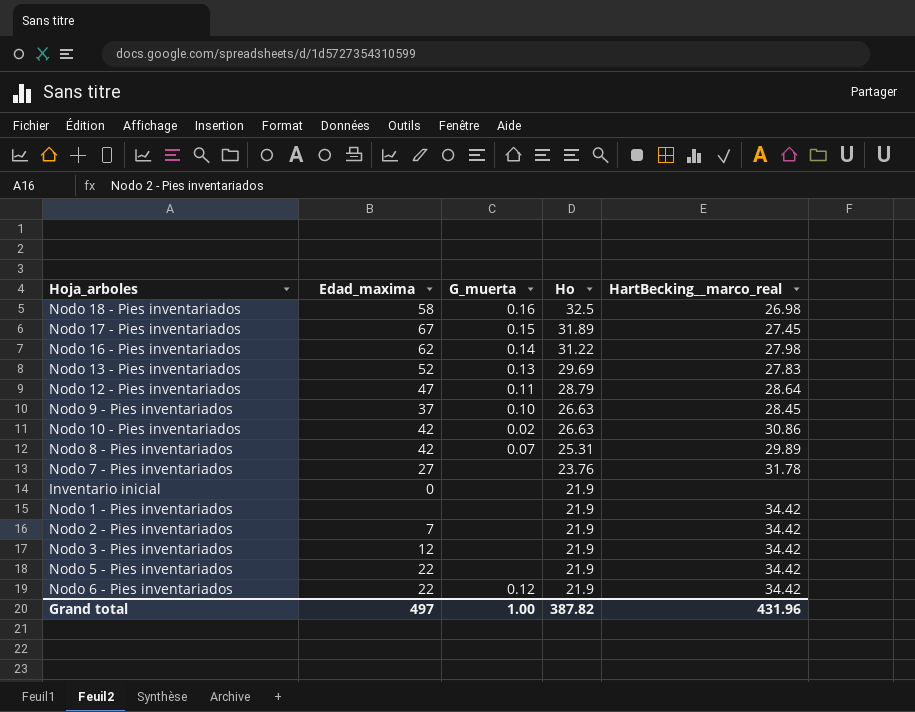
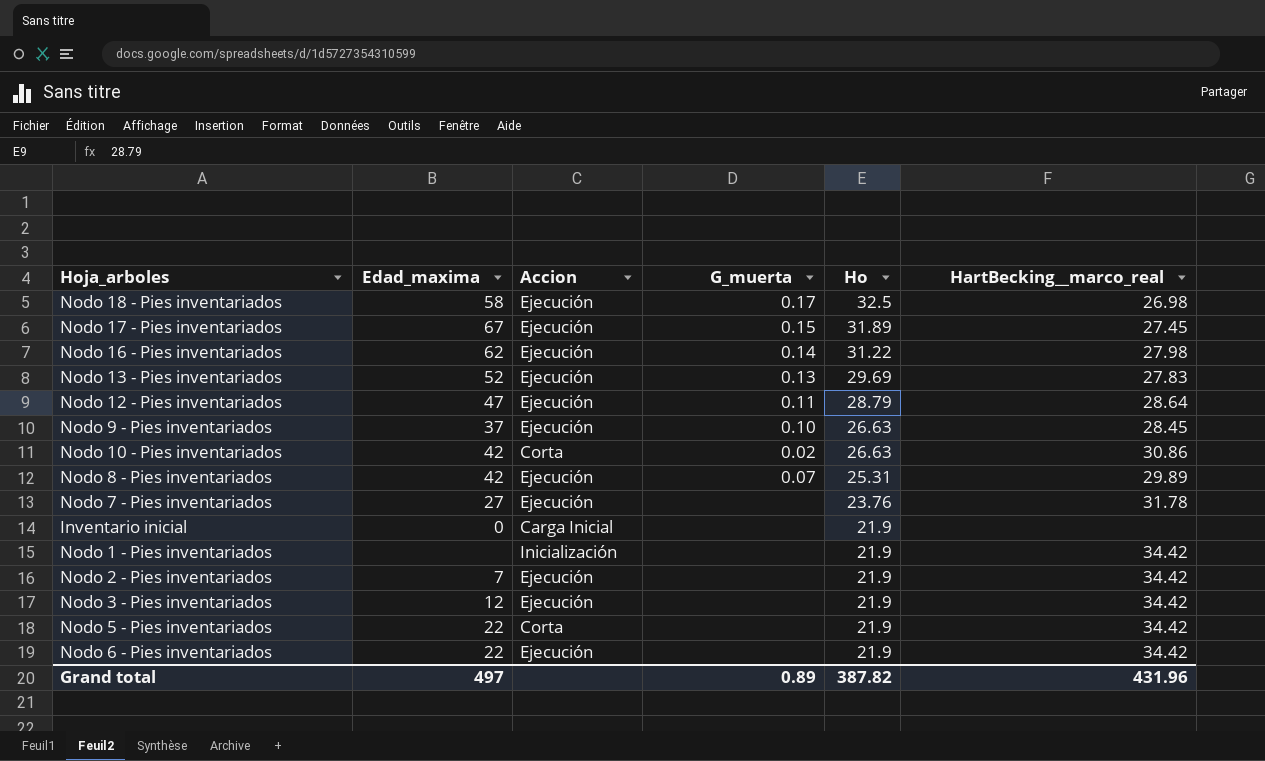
column Accion | position: none -> 3
Nodo 18 - Pies inventariados | G_muerta: 0.16 -> 0.17
Nodo 6 - Pies inventariados | G_muerta: 0.12 -> none
Grand total | G_muerta: 1.00 -> 0.89

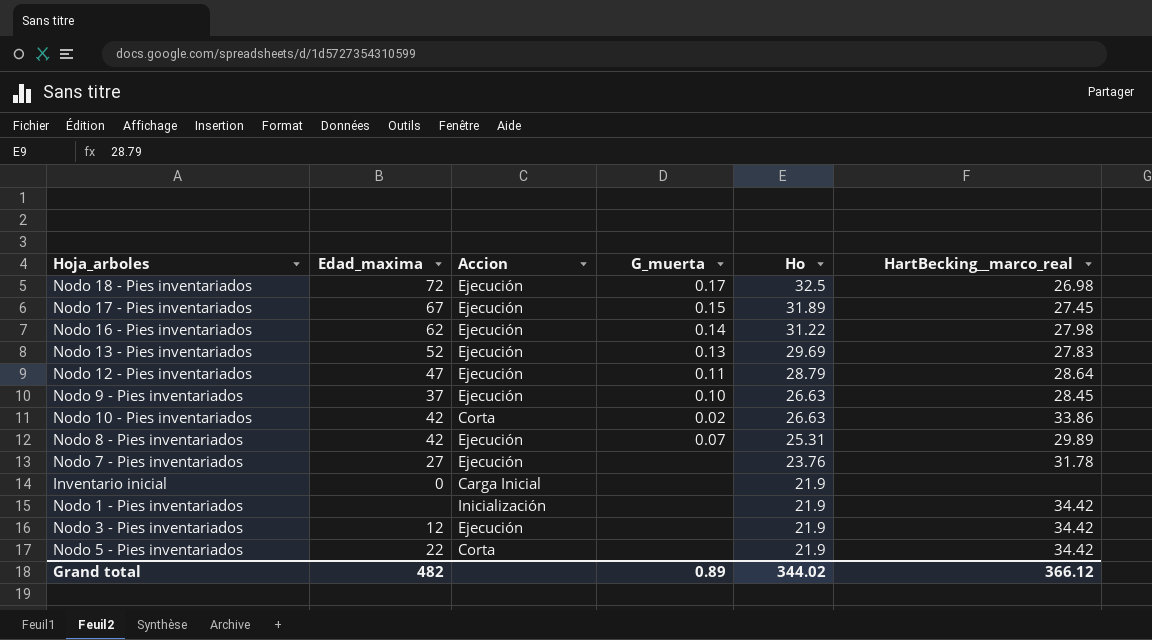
row Nodo 2 - Pies inventariados: 7 | Ejecución | none | 21.9 | 34.42 -> none
row Nodo 6 - Pies inventariados: 22 | Ejecución | none | 21.9 | 34.42 -> none
Nodo 18 - Pies inventariados | Edad_maxima: 58 -> 72
Nodo 10 - Pies inventariados | HartBecking__marco_real: 30.86 -> 33.86
Grand total | Edad_maxima: 497 -> 482
Grand total | Ho: 387.82 -> 344.02
Grand total | HartBecking__marco_real: 431.96 -> 366.12

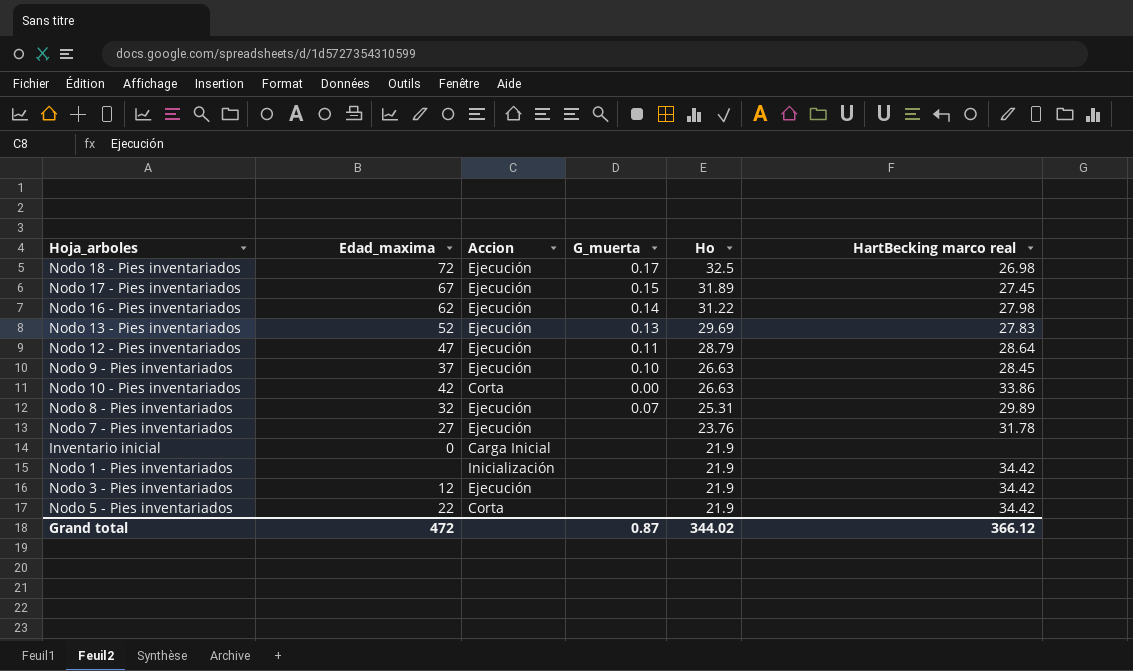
column name: HartBecking__marco_real -> HartBecking marco real
Nodo 10 - Pies inventariados | G_muerta: 0.02 -> 0.00
Nodo 8 - Pies inventariados | Edad_maxima: 42 -> 32
Grand total | Edad_maxima: 482 -> 472
Grand total | G_muerta: 0.89 -> 0.87

